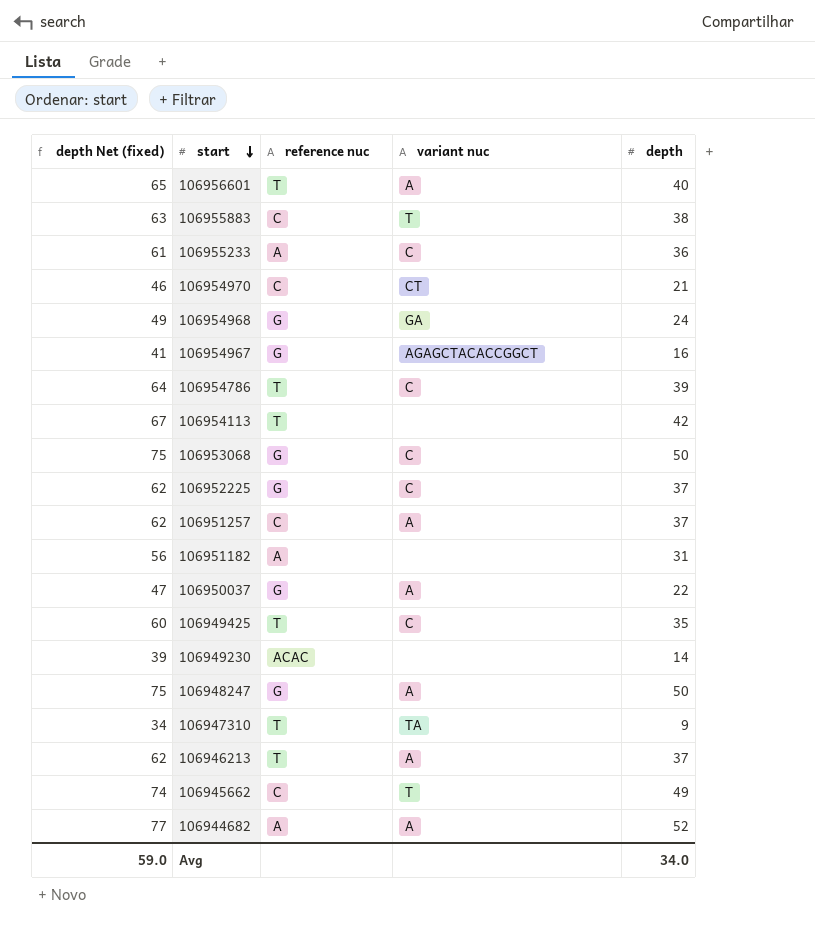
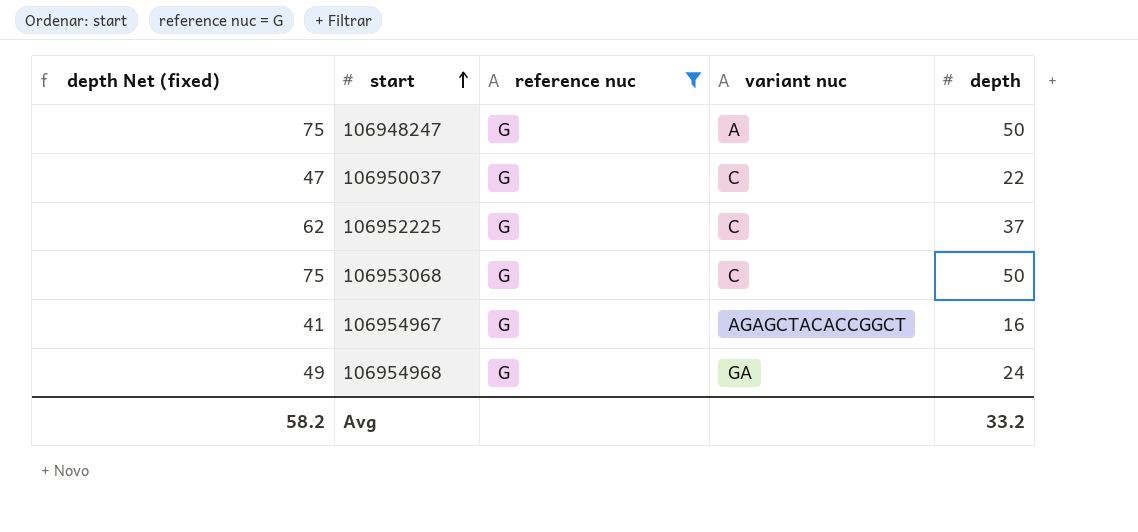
filter: none -> reference nuc = G
row order: start descending -> start ascending
106950037 | variant nuc: A -> C
Avg | depth Net (fixed): 59.0 -> 58.2
Avg | depth: 34.0 -> 33.2

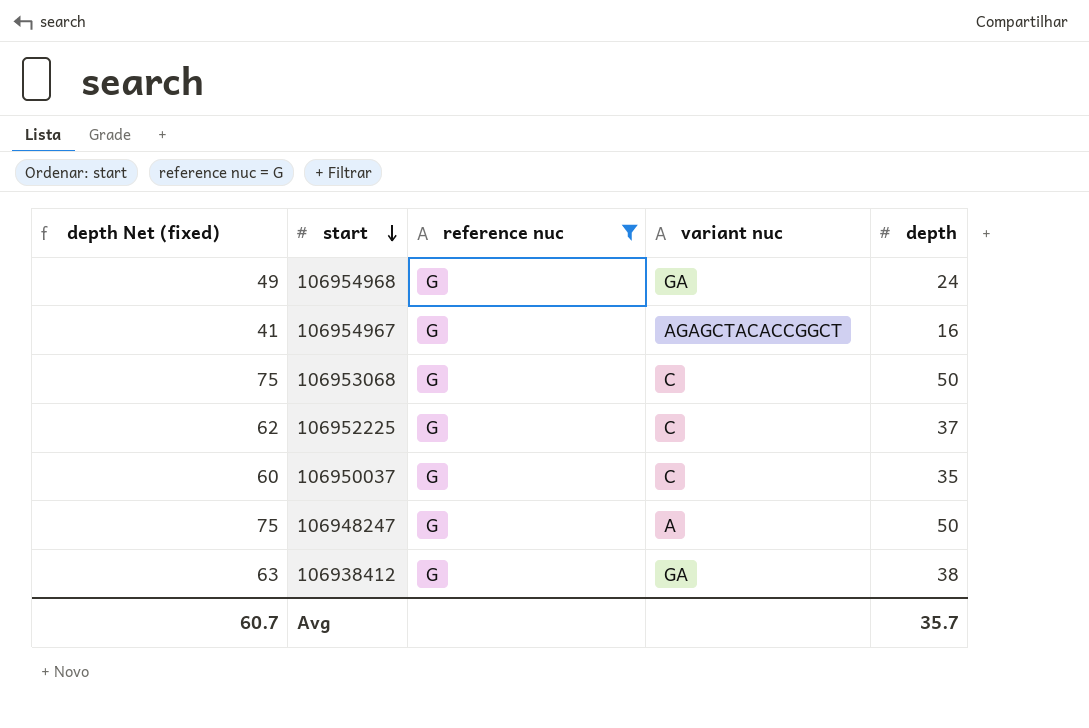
row order: start ascending -> start descending
106950037 | depth Net (fixed): 47 -> 60
106950037 | depth: 22 -> 35
row 106938412: none -> 63 | G | GA | 38
Avg | depth Net (fixed): 58.2 -> 60.7
Avg | depth: 33.2 -> 35.7

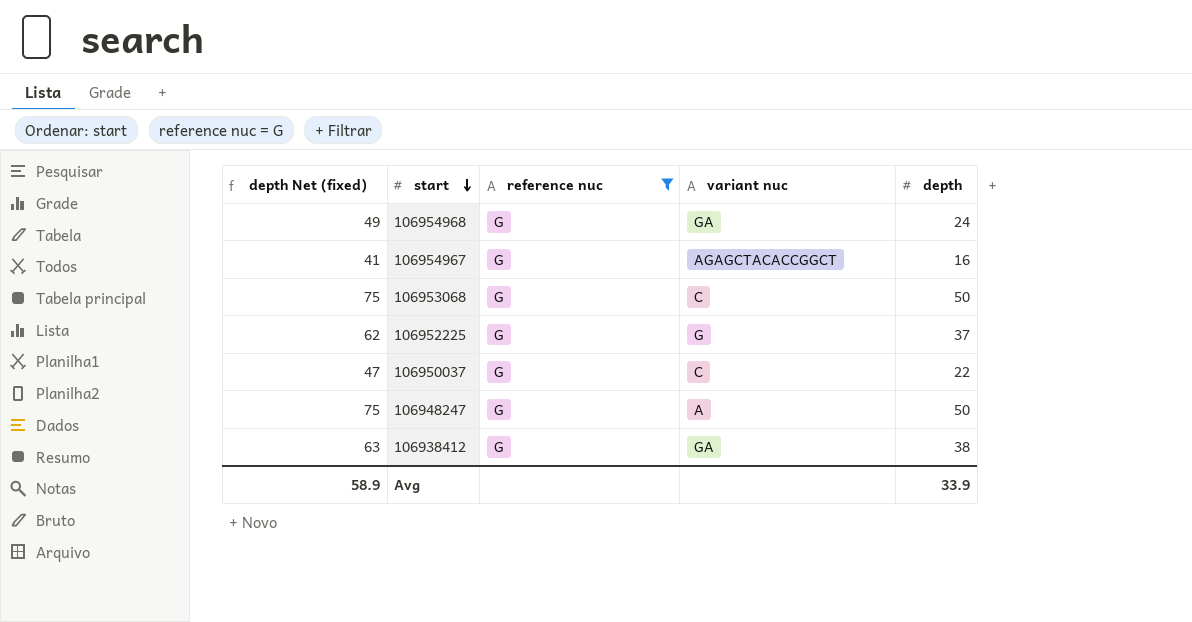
106952225 | variant nuc: C -> G
106950037 | depth Net (fixed): 60 -> 47
106950037 | depth: 35 -> 22
Avg | depth Net (fixed): 60.7 -> 58.9
Avg | depth: 35.7 -> 33.9

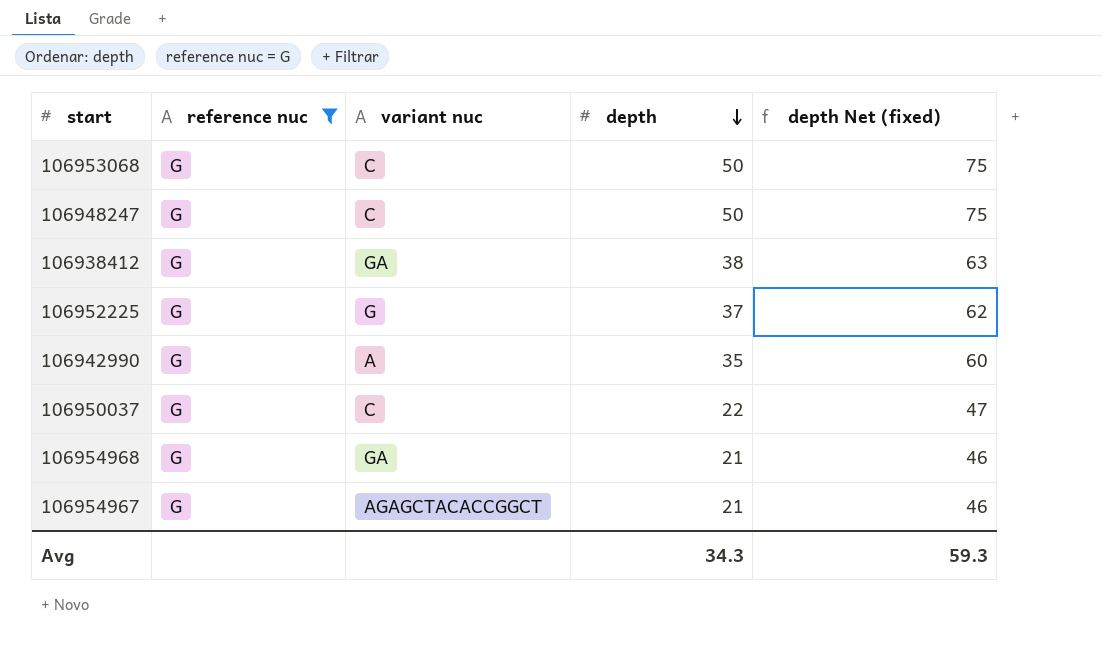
row order: start descending -> depth descending
column depth Net (fixed) | position: 1 -> 5
106948247 | variant nuc: A -> C
row 106942990: none -> G | A | 35 | 60
106954968 | depth: 24 -> 21
106954968 | depth Net (fixed): 49 -> 46
106954967 | depth: 16 -> 21
106954967 | depth Net (fixed): 41 -> 46
Avg | depth: 33.9 -> 34.3
Avg | depth Net (fixed): 58.9 -> 59.3

